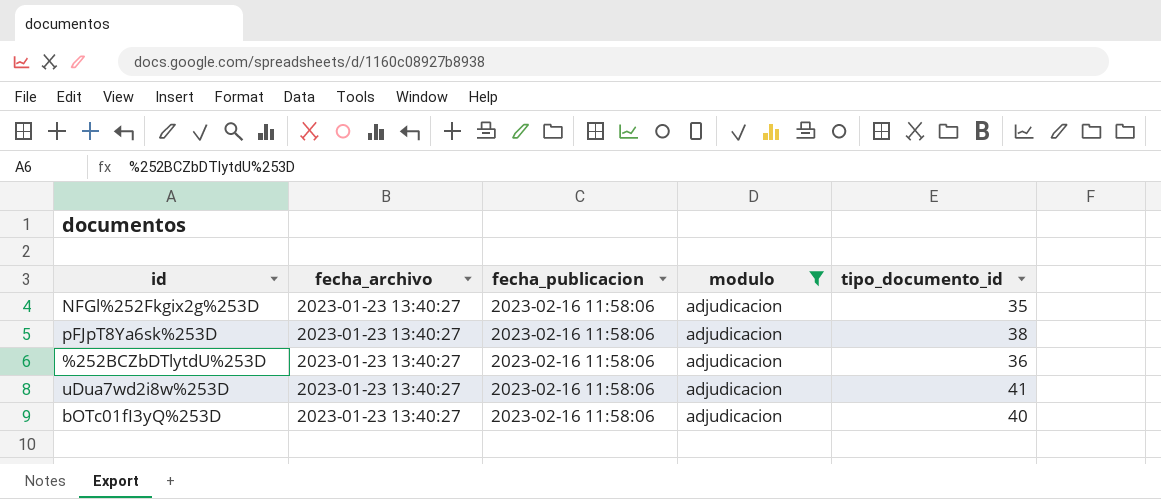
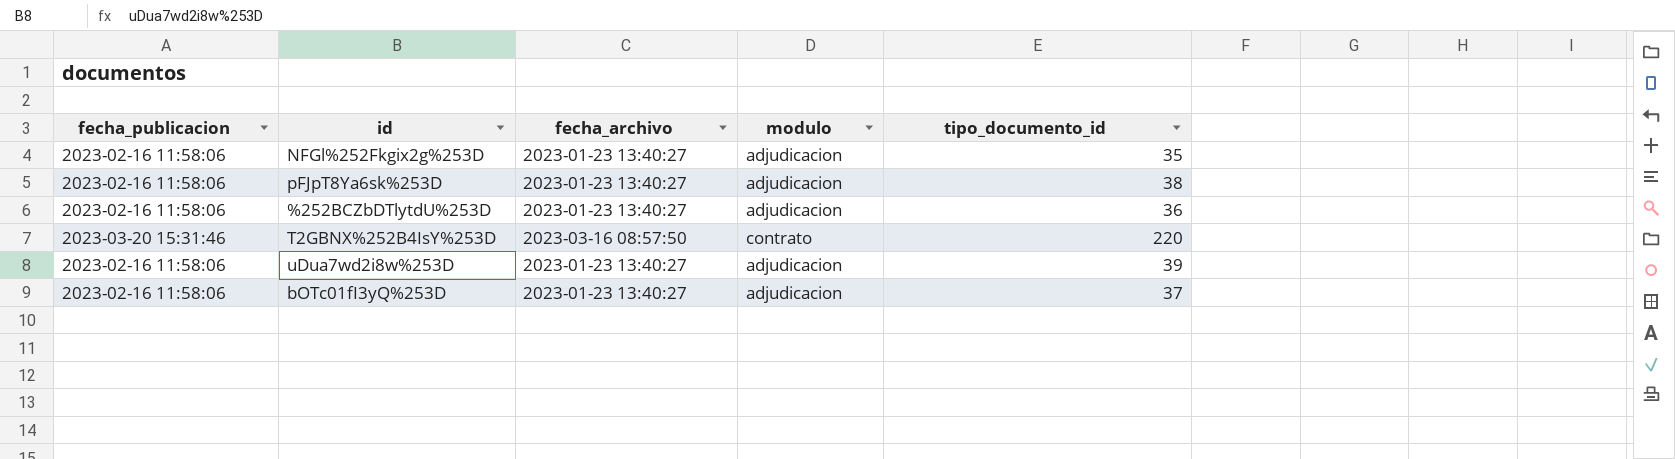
filter: modulo = adjudicacion -> none
column fecha_publicacion | position: 3 -> 1
uDua7wd2i8w%253D | tipo_documento_id: 41 -> 39
bOTc01fI3yQ%253D | tipo_documento_id: 40 -> 37

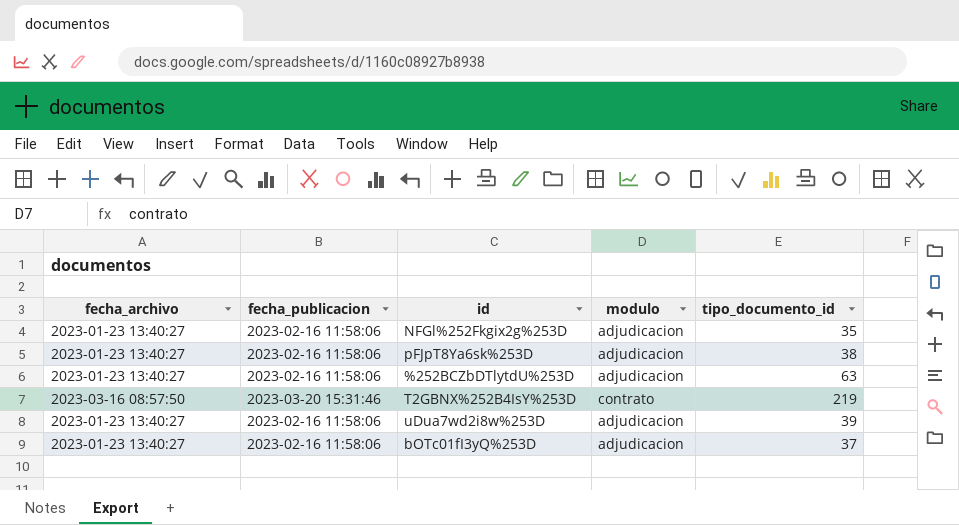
column fecha_archivo | position: 3 -> 1
%252BCZbDTlytdU%253D | tipo_documento_id: 36 -> 63
T2GBNX%252B4IsY%253D | tipo_documento_id: 220 -> 219

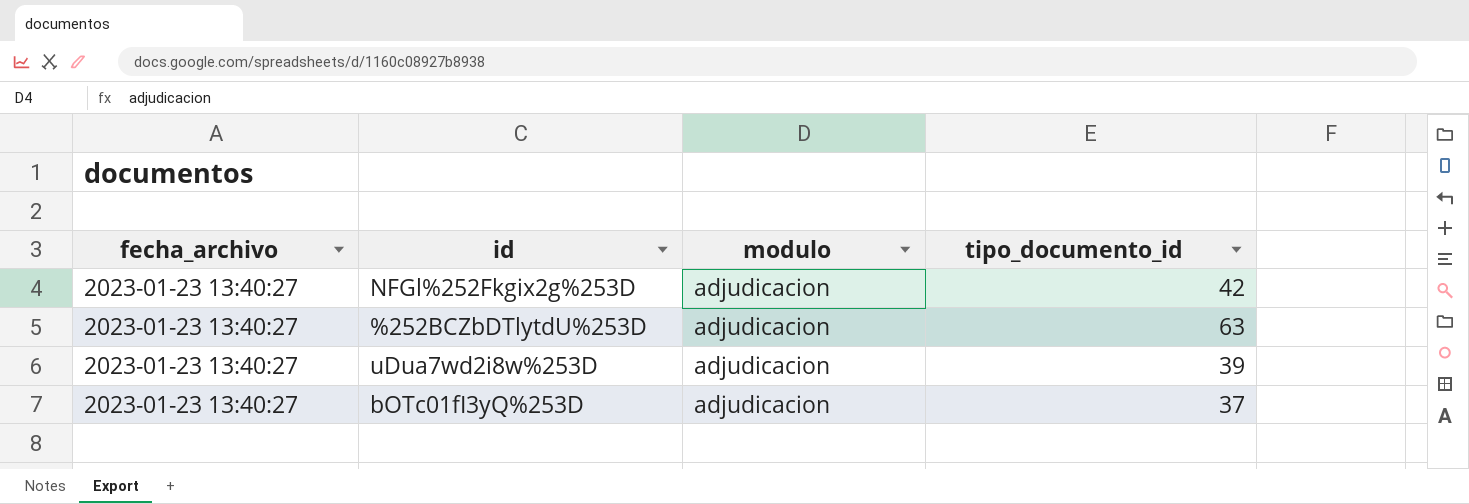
column fecha_publicacion | position: 2 -> none
row pFJpT8Ya6sk%253D: 2023-01-23 13:40:27 | 2023-02-16 11:58:06 | adjudicacion | 38 -> none
row T2GBNX%252B4IsY%253D: 2023-03-16 08:57:50 | 2023-03-20 15:31:46 | contrato | 219 -> none
NFGl%252Fkgix2g%253D | tipo_documento_id: 35 -> 42

